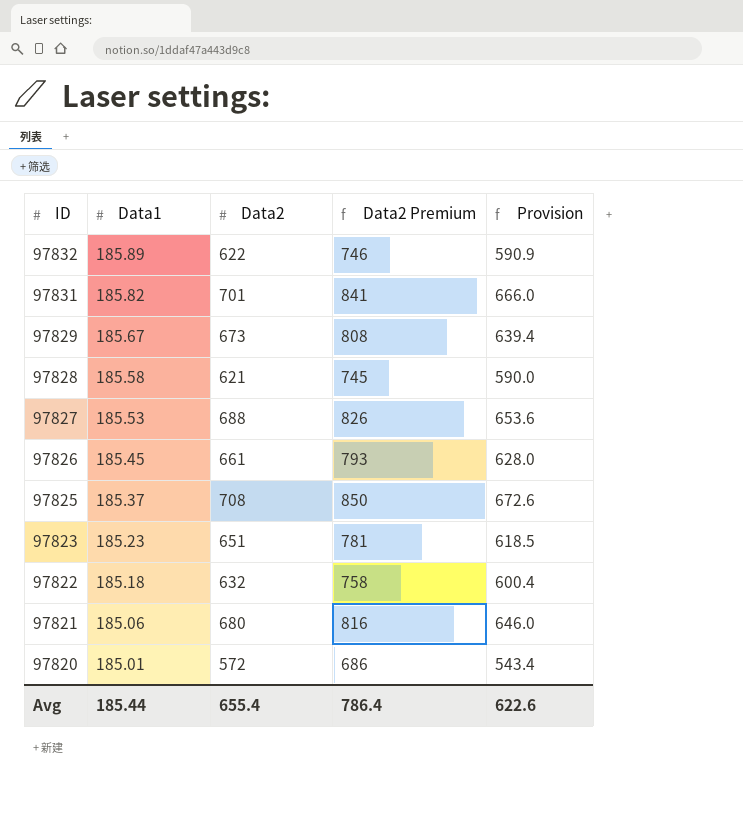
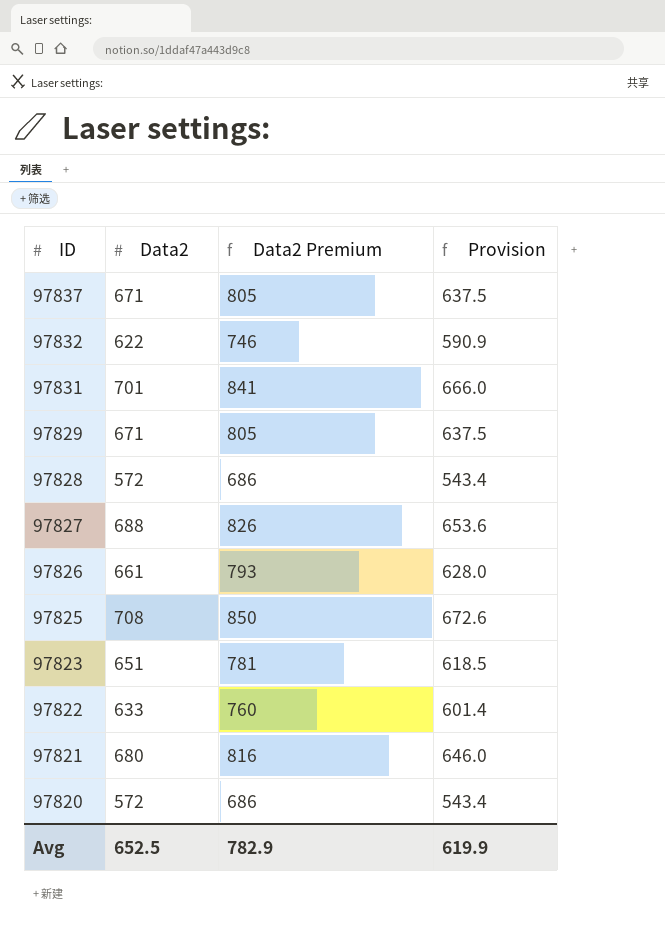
column Data1 | position: 2 -> none
row 97837: none -> 671 | 805 | 637.5
97829 | Data2: 673 -> 671
97829 | Data2 Premium: 808 -> 805
97829 | Provision: 639.4 -> 637.5
97828 | Data2: 621 -> 572
97828 | Data2 Premium: 745 -> 686
97828 | Provision: 590.0 -> 543.4
97822 | Data2: 632 -> 633
97822 | Data2 Premium: 758 -> 760
97822 | Provision: 600.4 -> 601.4
Avg | Data2: 655.4 -> 652.5
Avg | Data2 Premium: 786.4 -> 782.9
Avg | Provision: 622.6 -> 619.9

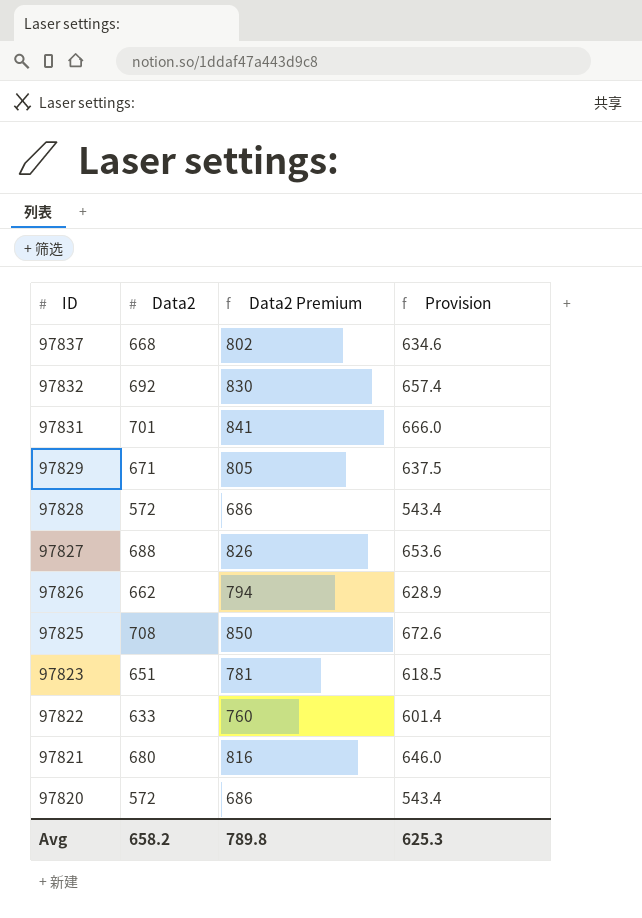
97837 | Data2: 671 -> 668
97837 | Data2 Premium: 805 -> 802
97837 | Provision: 637.5 -> 634.6
97832 | Data2: 622 -> 692
97832 | Data2 Premium: 746 -> 830
97832 | Provision: 590.9 -> 657.4
97826 | Data2: 661 -> 662
97826 | Data2 Premium: 793 -> 794
97826 | Provision: 628.0 -> 628.9
Avg | Data2: 652.5 -> 658.2
Avg | Data2 Premium: 782.9 -> 789.8
Avg | Provision: 619.9 -> 625.3

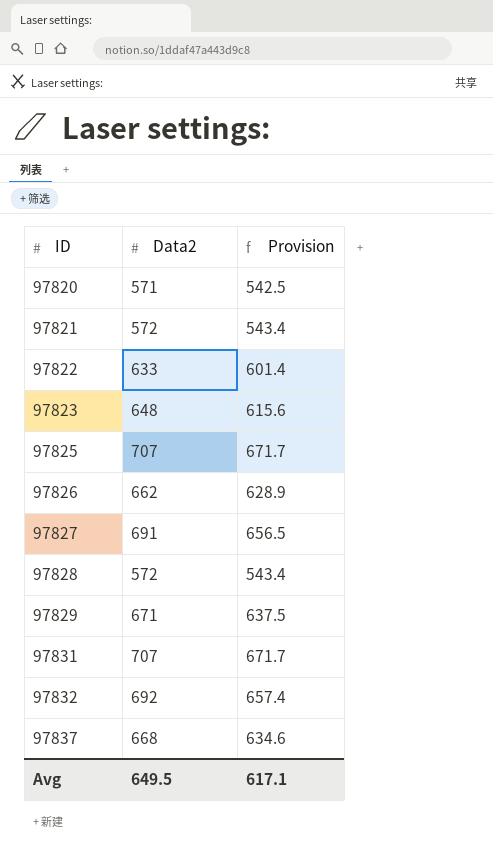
row order: ID descending -> ID ascending
column Data2 Premium | formula: [Data2] * 1.2 -> none
97820 | Data2: 572 -> 571
97820 | Provision: 543.4 -> 542.5
97821 | Data2: 680 -> 572
97821 | Provision: 646.0 -> 543.4
97823 | Data2: 651 -> 648
97823 | Provision: 618.5 -> 615.6
97825 | Data2: 708 -> 707
97825 | Provision: 672.6 -> 671.7
97827 | Data2: 688 -> 691
97827 | Provision: 653.6 -> 656.5
97831 | Data2: 701 -> 707
97831 | Provision: 666.0 -> 671.7
Avg | Data2: 658.2 -> 649.5
Avg | Provision: 625.3 -> 617.1

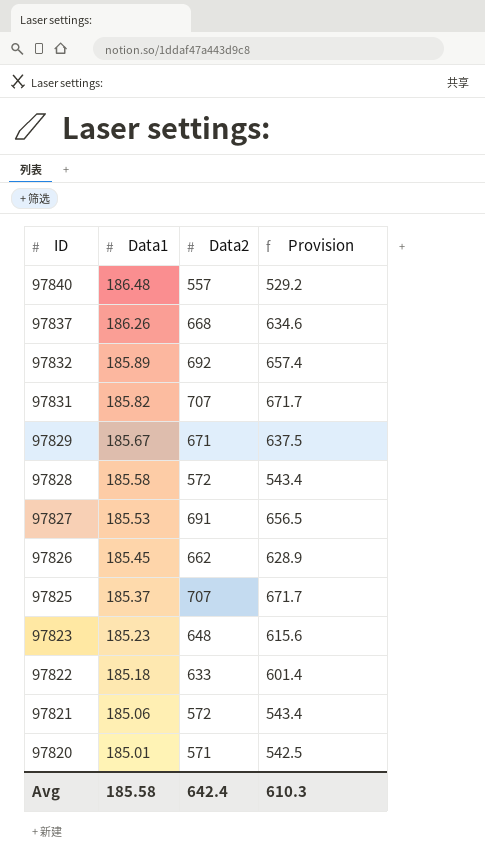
row order: ID ascending -> ID descending
column Data1 | position: none -> 2
row 97840: none -> 186.48 | 557 | 529.2
Avg | Data2: 649.5 -> 642.4
Avg | Provision: 617.1 -> 610.3

